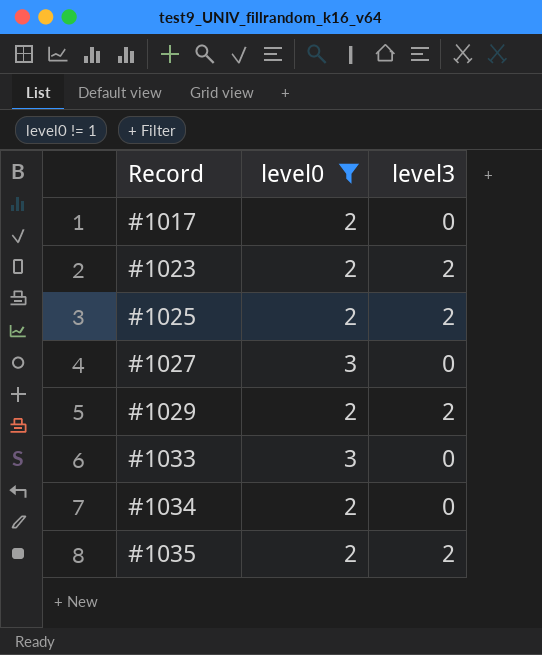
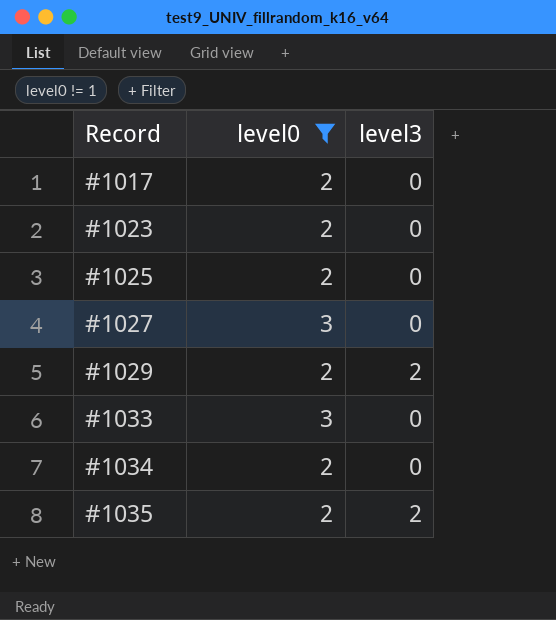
#1023 | level3: 2 -> 0
#1025 | level3: 2 -> 0

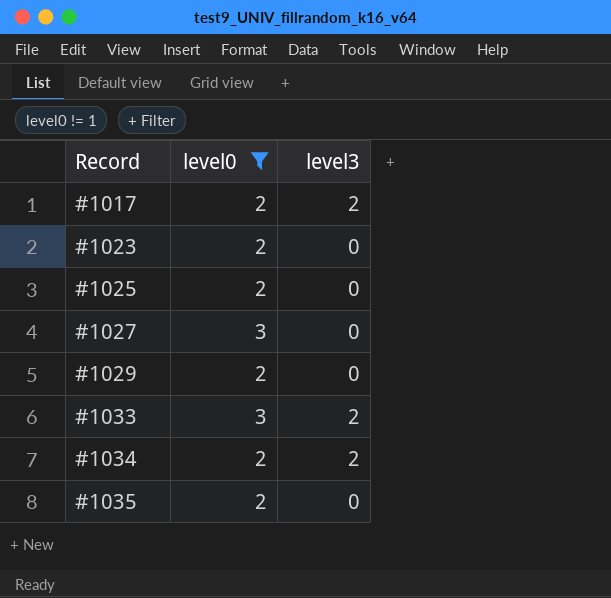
#1017 | level3: 0 -> 2
#1029 | level3: 2 -> 0
#1033 | level3: 0 -> 2
#1034 | level3: 0 -> 2
#1035 | level3: 2 -> 0

